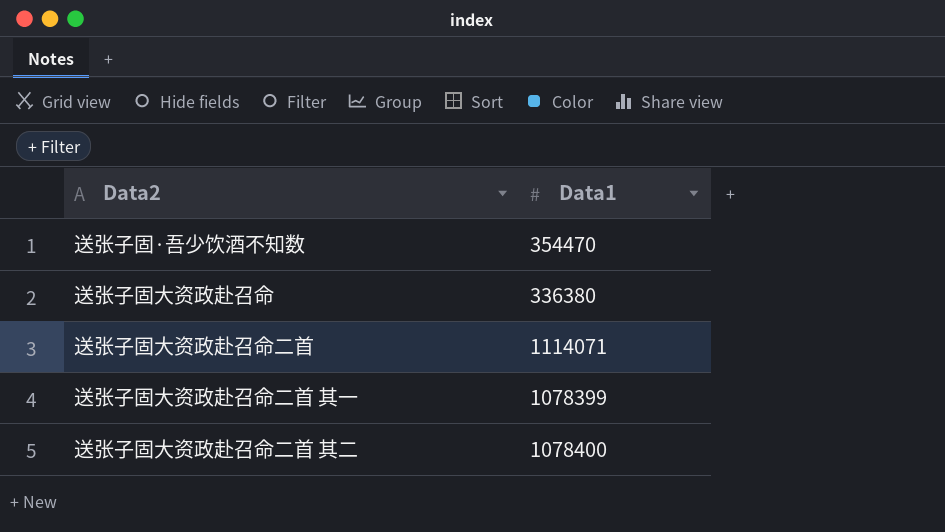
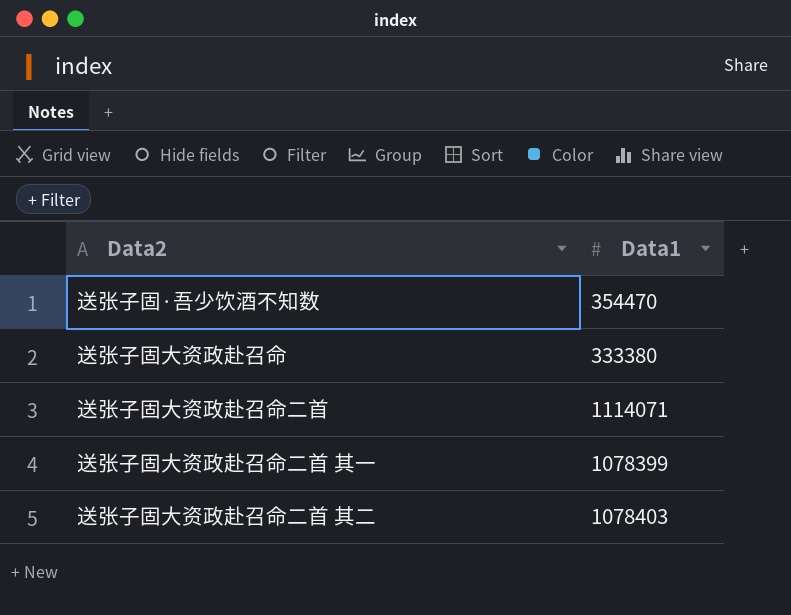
送张子固大资政赴召命 | Data1: 336380 -> 333380
送张子固大资政赴召命二首 其二 | Data1: 1078400 -> 1078403

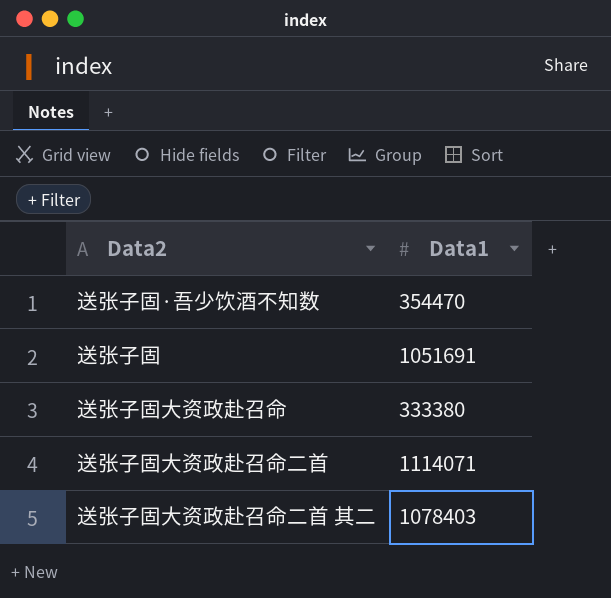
row 送张子固大资政赴召命二首 其一: 1078399 -> none
row 送张子固: none -> 1051691

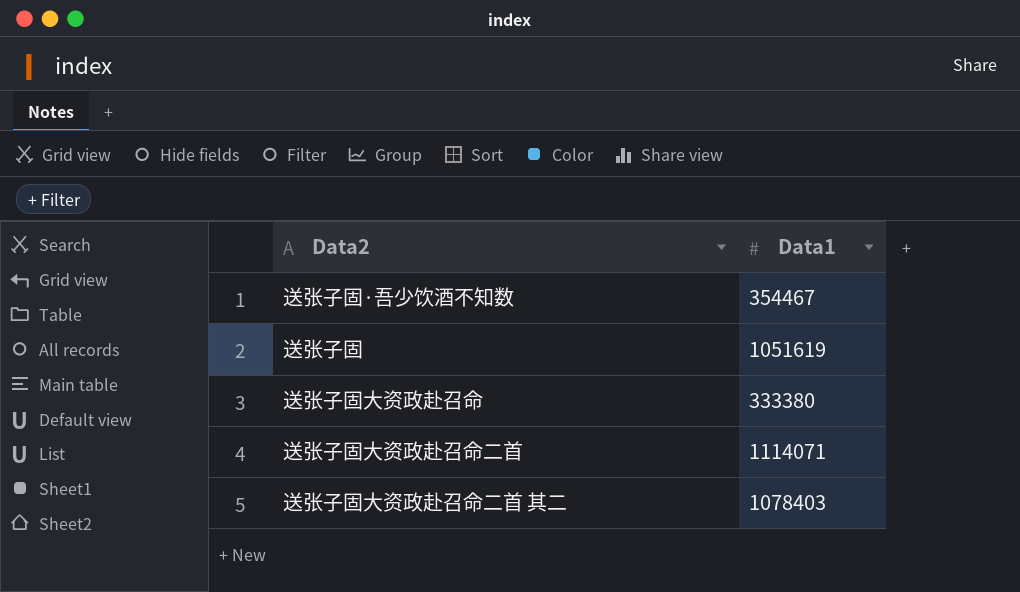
送张子固·吾少饮酒不知数 | Data1: 354470 -> 354467
送张子固 | Data1: 1051691 -> 1051619

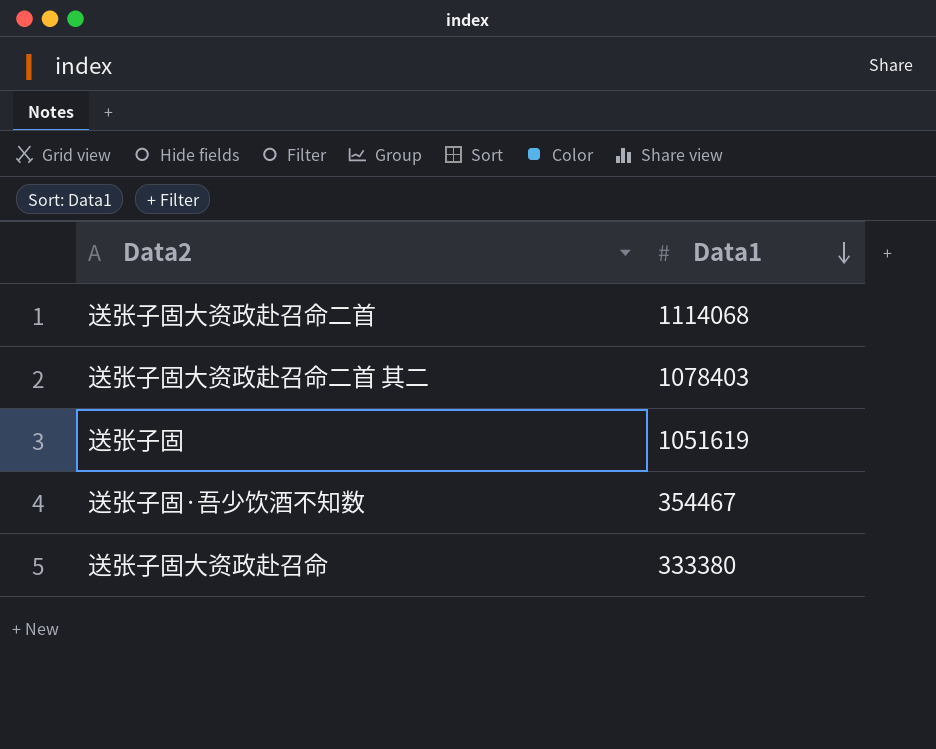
row order: none -> Data1 descending
送张子固大资政赴召命二首 | Data1: 1114071 -> 1114068

